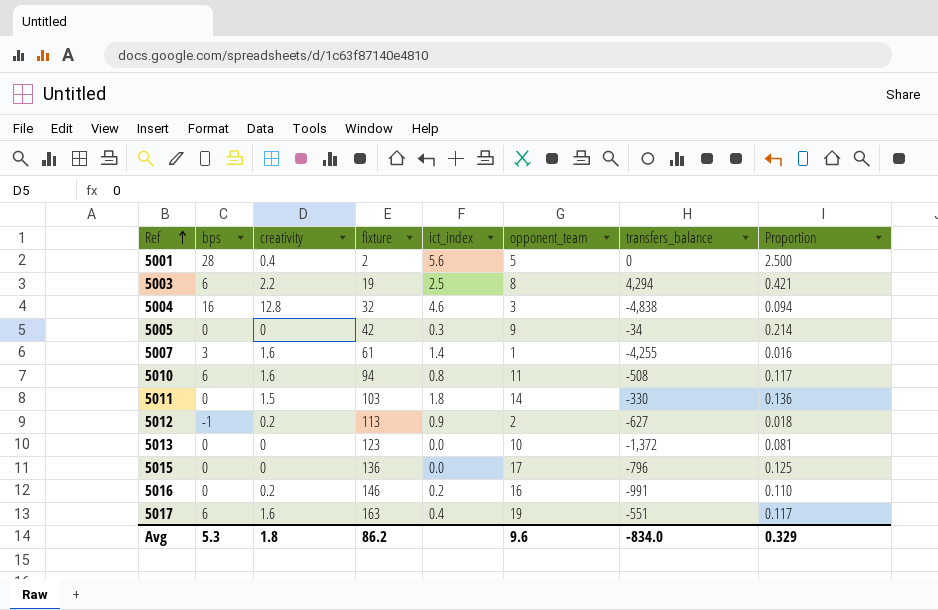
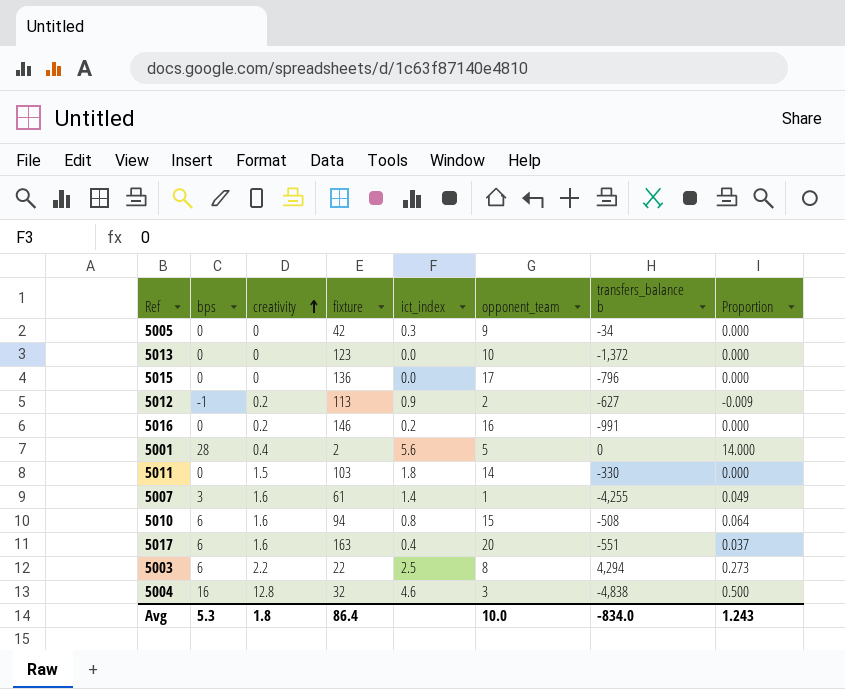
row order: Ref ascending -> creativity ascending
column name: transfers_balance -> transfers_balance b
column Proportion | formula: [opponent_team] / [fixture] -> [bps] / [fixture]
5010 | opponent_team: 11 -> 15
5017 | opponent_team: 19 -> 20
5003 | fixture: 19 -> 22
Avg | fixture: 86.2 -> 86.4
Avg | opponent_team: 9.6 -> 10.0
Avg | Proportion: 0.329 -> 1.243

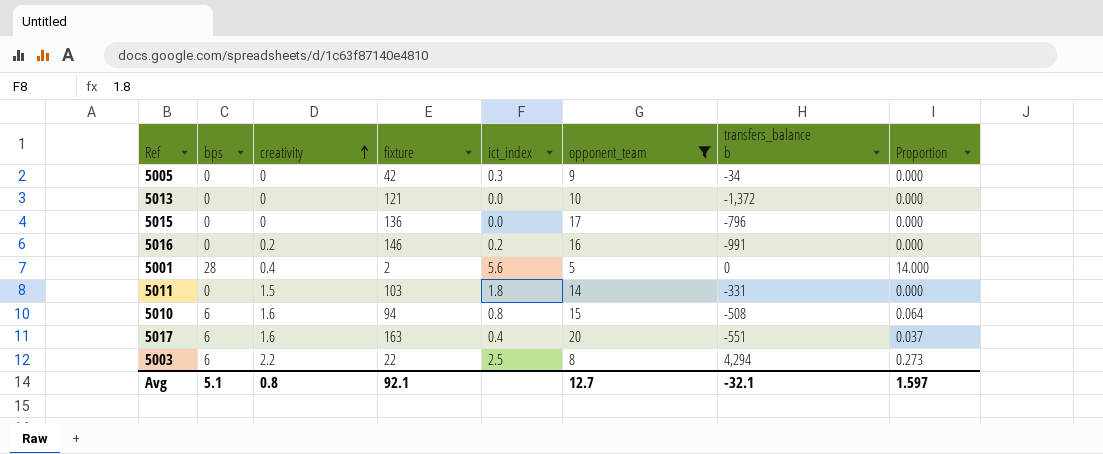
filter: none -> opponent_team >= 5
5013 | fixture: 123 -> 121
5011 | transfers_balance b: -330 -> -331
Avg | bps: 5.3 -> 5.1
Avg | creativity: 1.8 -> 0.8
Avg | fixture: 86.4 -> 92.1
Avg | opponent_team: 10.0 -> 12.7
Avg | transfers_balance b: -834.0 -> -32.1
Avg | Proportion: 1.243 -> 1.597

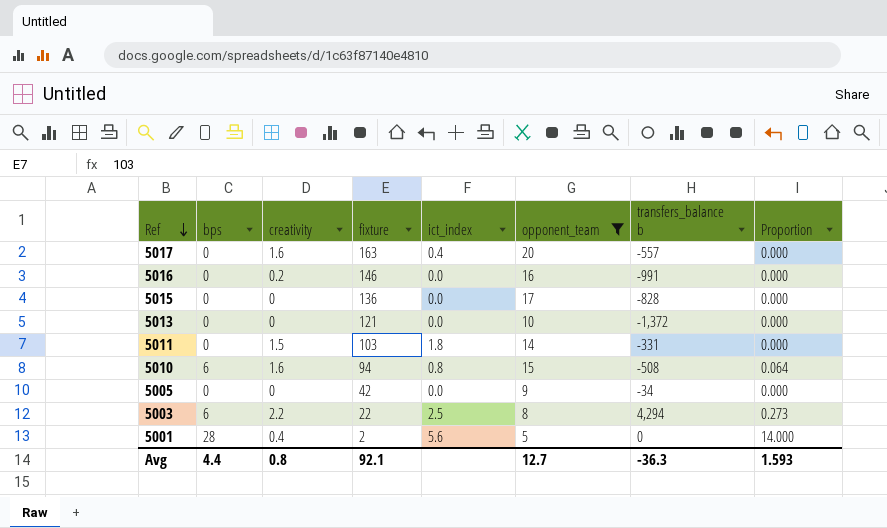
row order: creativity ascending -> Ref descending
5017 | bps: 6 -> 0
5017 | transfers_balance b: -551 -> -557
5017 | Proportion: 0.037 -> 0.000
5016 | ict_index: 0.2 -> 0.0
5015 | transfers_balance b: -796 -> -828
5005 | ict_index: 0.3 -> 0.0
Avg | bps: 5.1 -> 4.4
Avg | transfers_balance b: -32.1 -> -36.3
Avg | Proportion: 1.597 -> 1.593

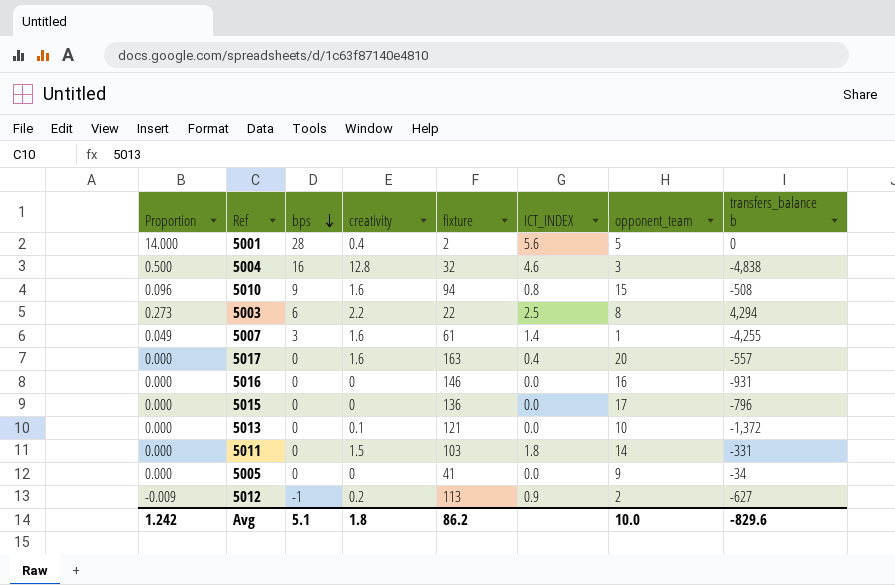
filter: opponent_team >= 5 -> none
row order: Ref descending -> bps descending
column Proportion | position: 8 -> 1
column name: ict_index -> ICT_INDEX
5010 | Proportion: 0.064 -> 0.096
5010 | bps: 6 -> 9
5016 | creativity: 0.2 -> 0
5016 | transfers_balance b: -991 -> -931
5015 | transfers_balance b: -828 -> -796
5013 | creativity: 0 -> 0.1
5005 | fixture: 42 -> 41
Avg | Proportion: 1.593 -> 1.242
Avg | bps: 4.4 -> 5.1
Avg | creativity: 0.8 -> 1.8
Avg | fixture: 92.1 -> 86.2
Avg | opponent_team: 12.7 -> 10.0
Avg | transfers_balance b: -36.3 -> -829.6

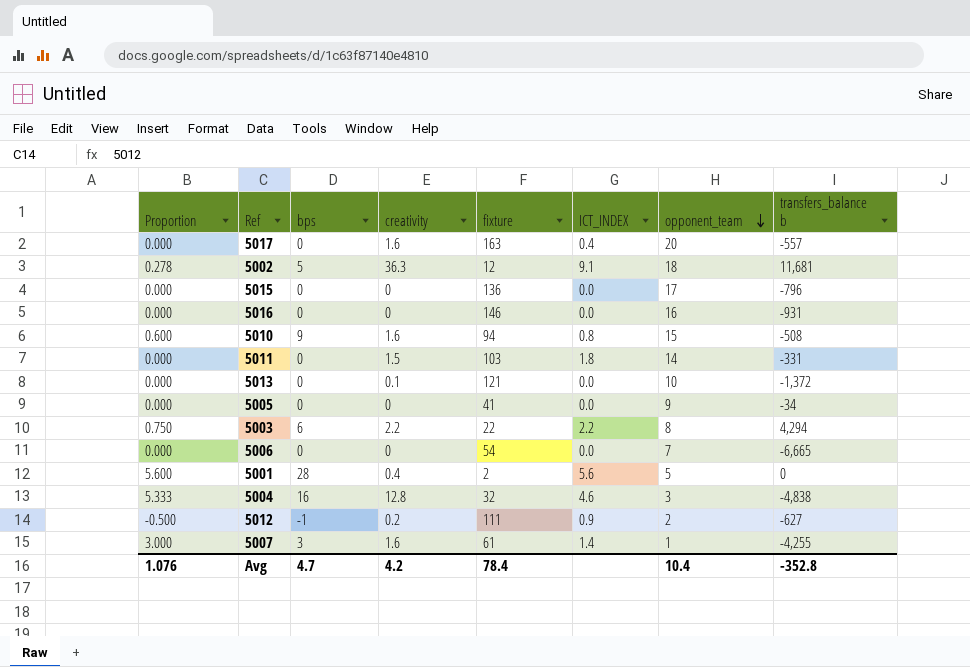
row order: bps descending -> opponent_team descending
column Proportion | formula: [bps] / [fixture] -> [bps] / [opponent_team]
row 5002: none -> 0.278 | 5 | 36.3 | 12 | 9.1 | 18 | 11,681
5003 | ICT_INDEX: 2.5 -> 2.2
row 5006: none -> 0.000 | 0 | 0 | 54 | 0.0 | 7 | -6,665
5012 | fixture: 113 -> 111
Avg | Proportion: 1.242 -> 1.076
Avg | bps: 5.1 -> 4.7
Avg | creativity: 1.8 -> 4.2
Avg | fixture: 86.2 -> 78.4
Avg | opponent_team: 10.0 -> 10.4
Avg | transfers_balance b: -829.6 -> -352.8

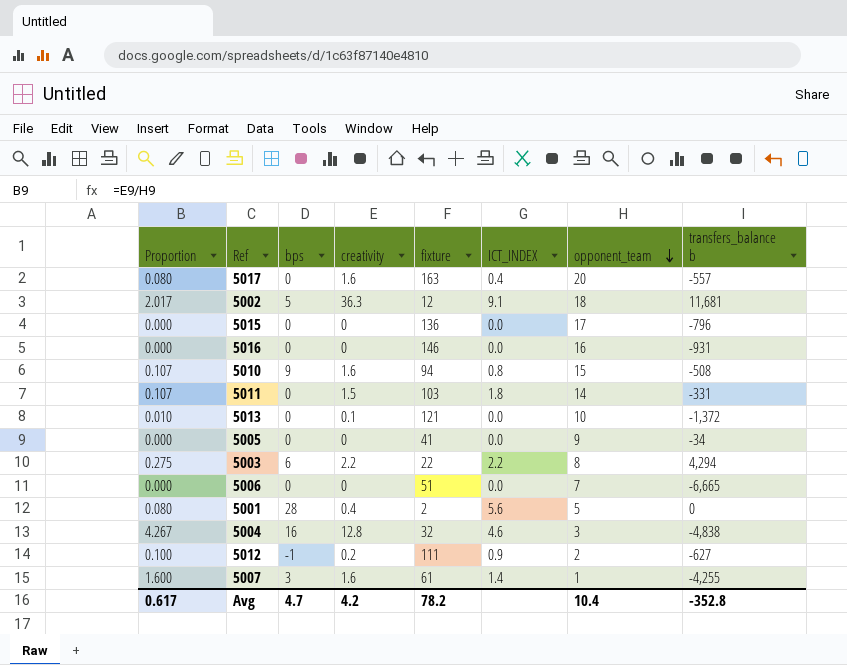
column Proportion | formula: [bps] / [opponent_team] -> [creativity] / [opponent_team]
5006 | fixture: 54 -> 51
Avg | Proportion: 1.076 -> 0.617
Avg | fixture: 78.4 -> 78.2

